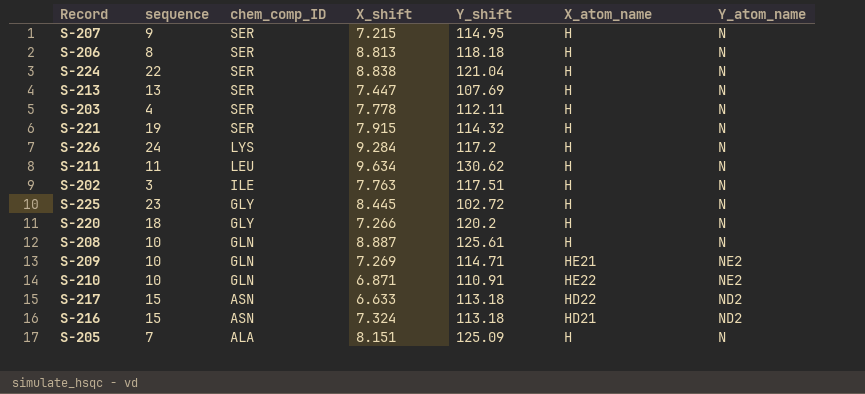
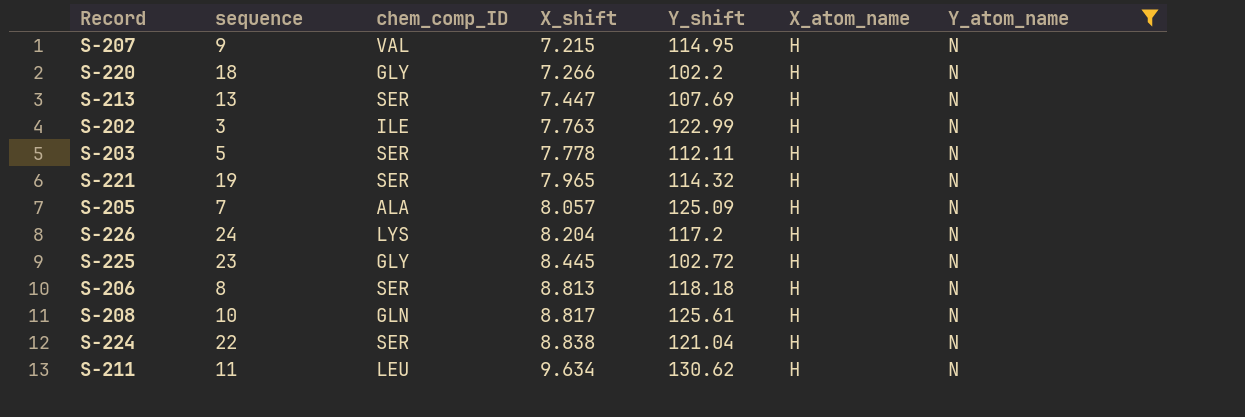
filter: none -> Y_atom_name = N
row order: chem_comp_ID descending -> X_shift ascending
S-207 | chem_comp_ID: SER -> VAL
S-220 | Y_shift: 120.2 -> 102.2
S-202 | Y_shift: 117.51 -> 122.99
S-203 | sequence: 4 -> 5
S-221 | X_shift: 7.915 -> 7.965
S-205 | X_shift: 8.151 -> 8.057
S-226 | X_shift: 9.284 -> 8.204
S-208 | X_shift: 8.887 -> 8.817

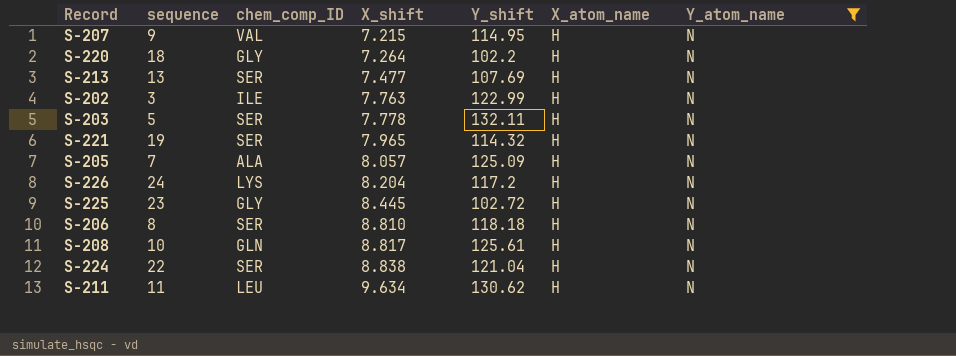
S-220 | X_shift: 7.266 -> 7.264
S-213 | X_shift: 7.447 -> 7.477
S-203 | Y_shift: 112.11 -> 132.11
S-206 | X_shift: 8.813 -> 8.810

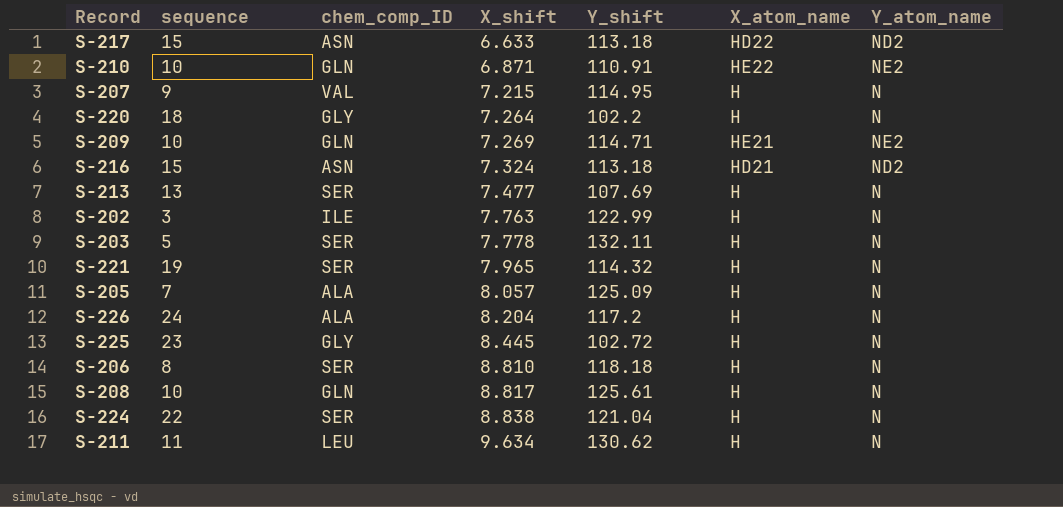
filter: Y_atom_name = N -> none
S-226 | chem_comp_ID: LYS -> ALA

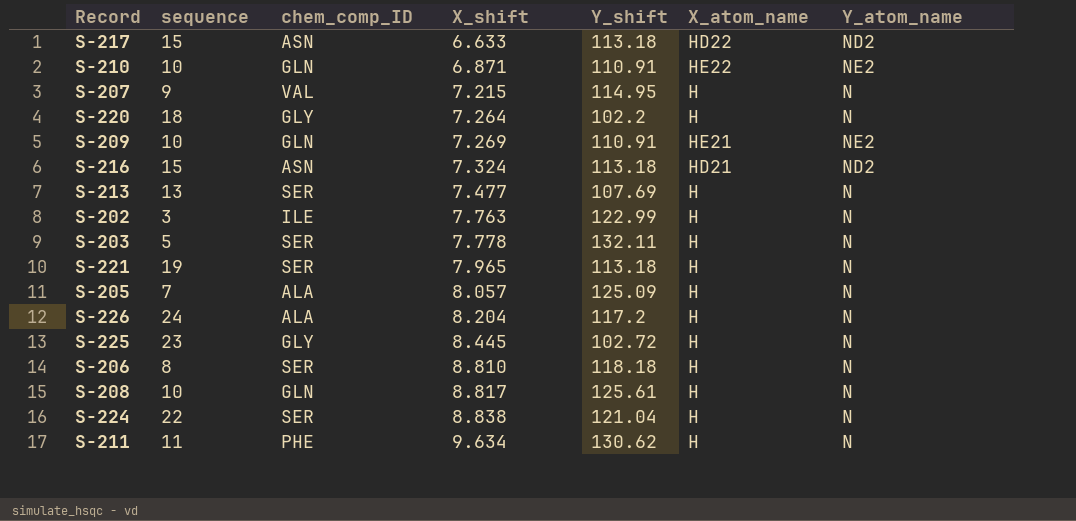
S-209 | Y_shift: 114.71 -> 110.91
S-221 | Y_shift: 114.32 -> 113.18
S-211 | chem_comp_ID: LEU -> PHE

